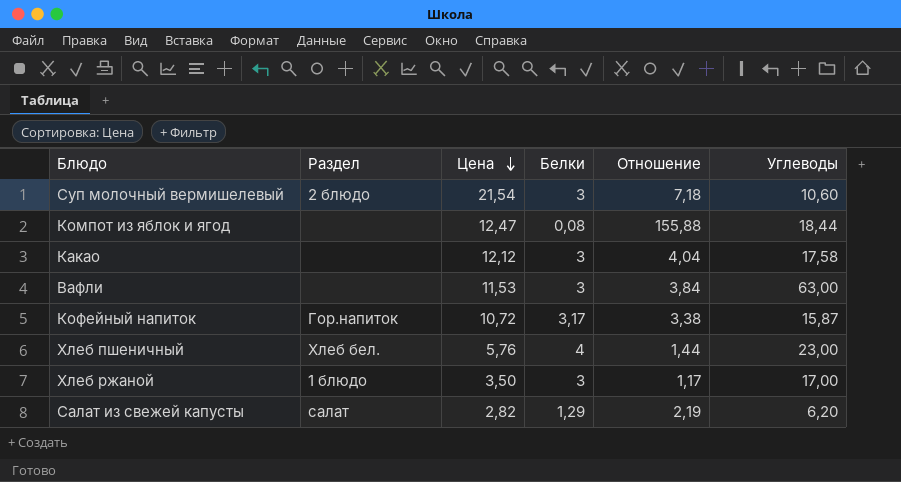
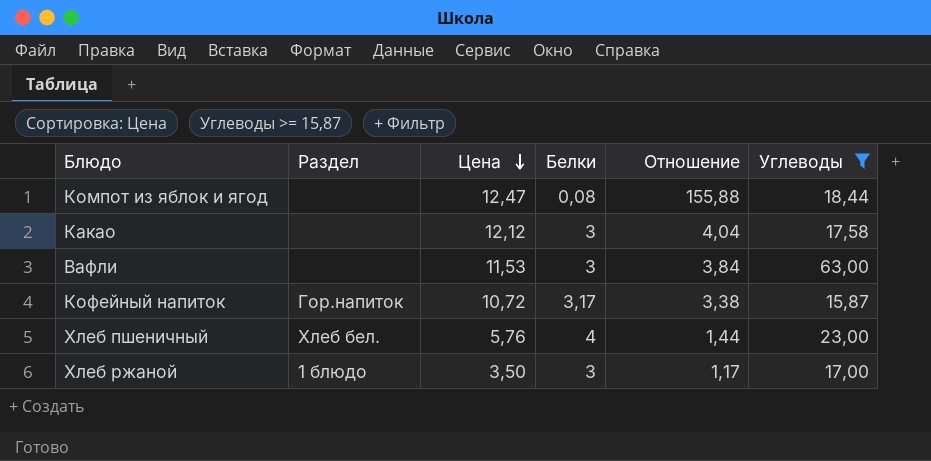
filter: none -> Углеводы >= 15,87

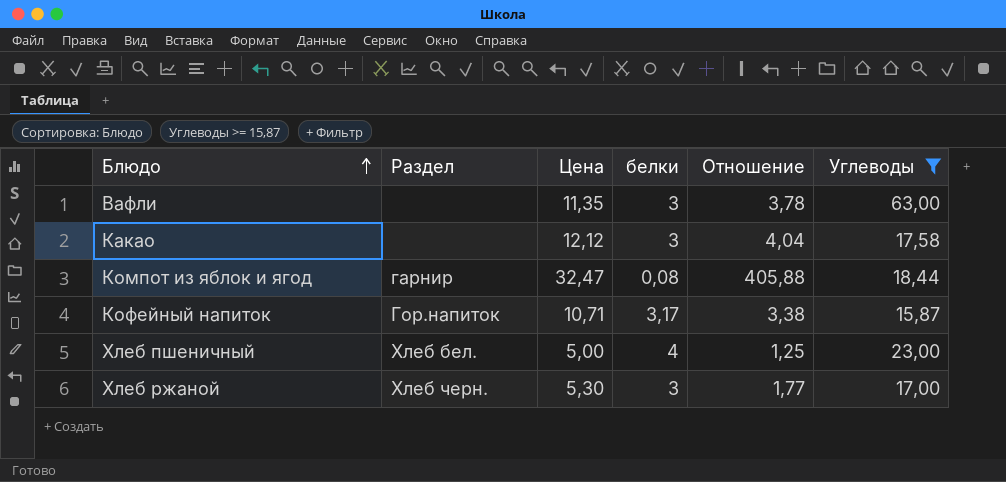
row order: Цена descending -> Блюдо ascending
column name: Белки -> белки
Вафли | Цена: 11,53 -> 11,35
Вафли | Отношение: 3,84 -> 3,78
Компот из яблок и ягод | Раздел: none -> гарнир
Компот из яблок и ягод | Цена: 12,47 -> 32,47
Компот из яблок и ягод | Отношение: 155,88 -> 405,88
Кофейный напиток | Цена: 10,72 -> 10,71
Хлеб пшеничный | Цена: 5,76 -> 5,00
Хлеб пшеничный | Отношение: 1,44 -> 1,25
Хлеб ржаной | Раздел: 1 блюдо -> Хлеб черн.
Хлеб ржаной | Цена: 3,50 -> 5,30
Хлеб ржаной | Отношение: 1,17 -> 1,77

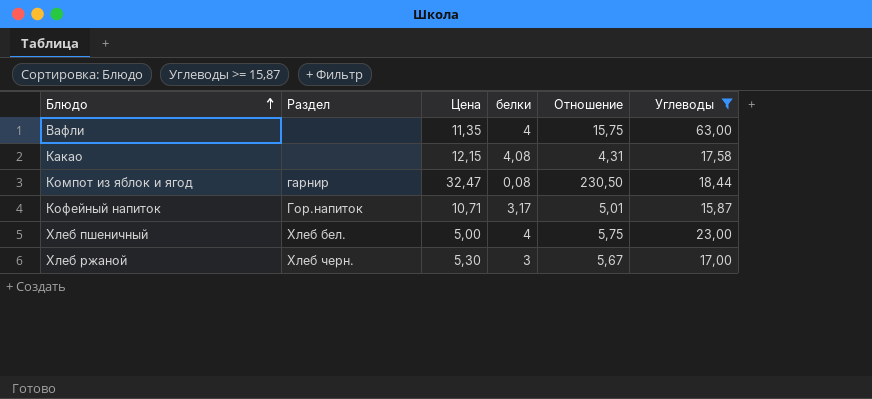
column Отношение | formula: [Цена] / [белки] -> [Углеводы] / [белки]
Вафли | белки: 3 -> 4
Какао | Цена: 12,12 -> 12,15
Какао | белки: 3 -> 4,08

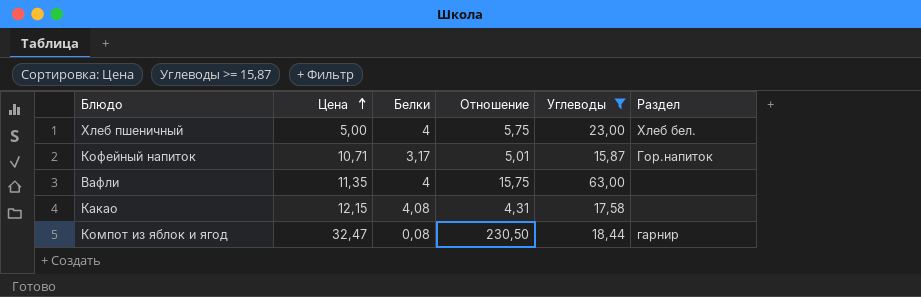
row order: Блюдо ascending -> Цена ascending
column name: белки -> Белки
column Раздел | position: 2 -> 6
row Хлеб ржаной: Хлеб черн. | 5,30 | 3 | 5,67 | 17,00 -> none

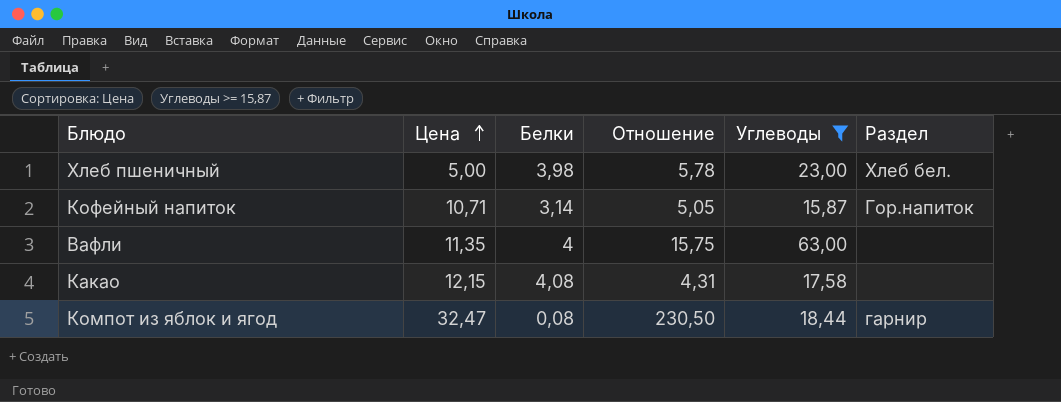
Хлеб пшеничный | Белки: 4 -> 3,98
Хлеб пшеничный | Отношение: 5,75 -> 5,78
Кофейный напиток | Белки: 3,17 -> 3,14
Кофейный напиток | Отношение: 5,01 -> 5,05

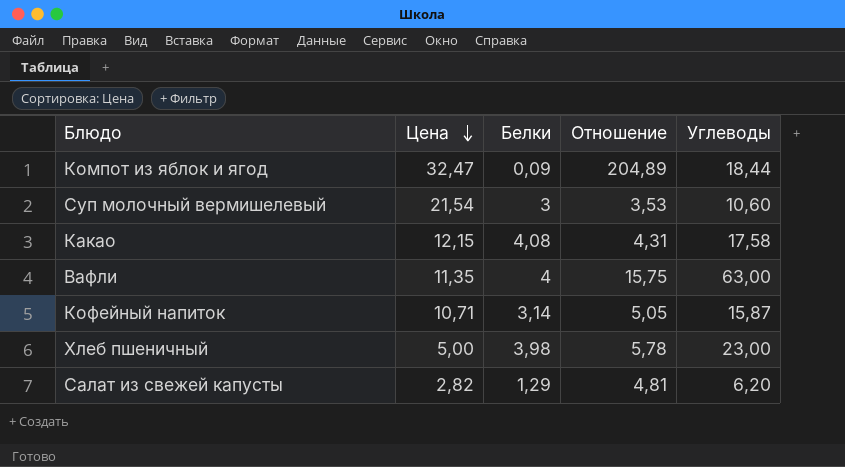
filter: Углеводы >= 15,87 -> none
row order: Цена ascending -> Цена descending
column Раздел | position: 6 -> none
Компот из яблок и ягод | Белки: 0,08 -> 0,09
Компот из яблок и ягод | Отношение: 230,50 -> 204,89

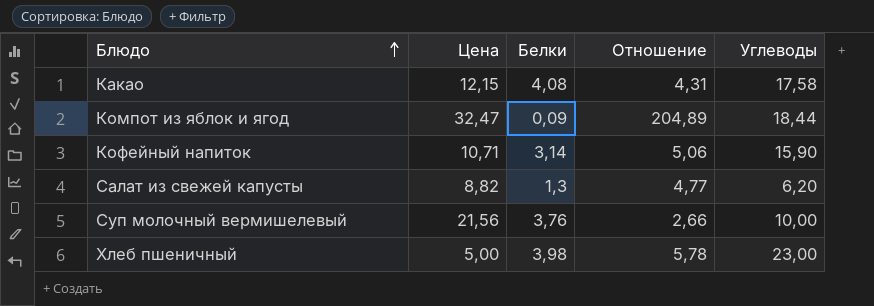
row order: Цена descending -> Блюдо ascending
row Вафли: 11,35 | 4 | 15,75 | 63,00 -> none
Кофейный напиток | Отношение: 5,05 -> 5,06
Кофейный напиток | Углеводы: 15,87 -> 15,90
Салат из свежей капусты | Цена: 2,82 -> 8,82
Салат из свежей капусты | Белки: 1,29 -> 1,3
Салат из свежей капусты | Отношение: 4,81 -> 4,77
Суп молочный вермишелевый | Цена: 21,54 -> 21,56
Суп молочный вермишелевый | Белки: 3 -> 3,76
Суп молочный вермишелевый | Отношение: 3,53 -> 2,66
Суп молочный вермишелевый | Углеводы: 10,60 -> 10,00

